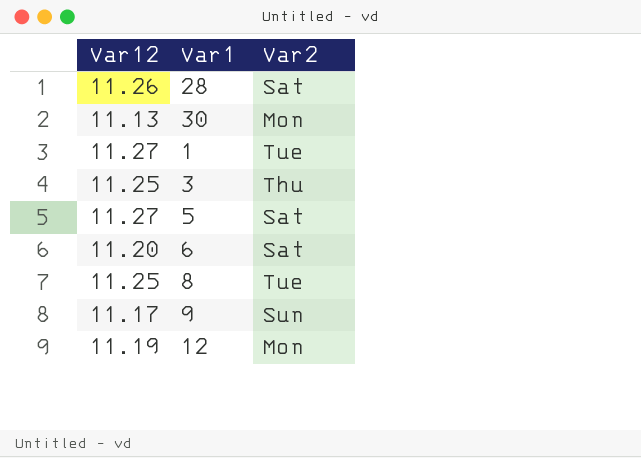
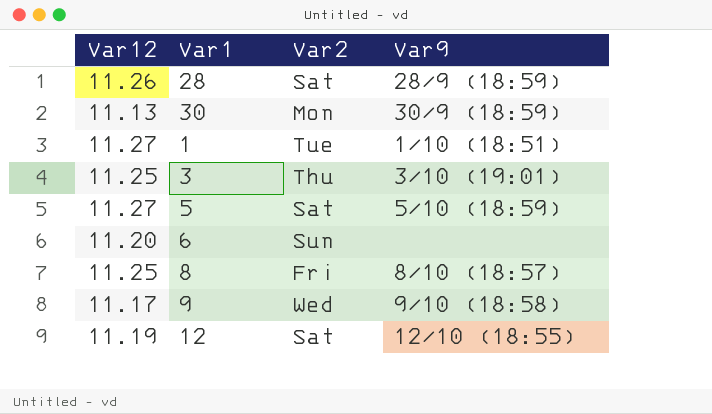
column Var9 | position: none -> 4
6 | Var2: Sat -> Sun
8 | Var2: Tue -> Fri
9 | Var2: Sun -> Wed
12 | Var2: Mon -> Sat

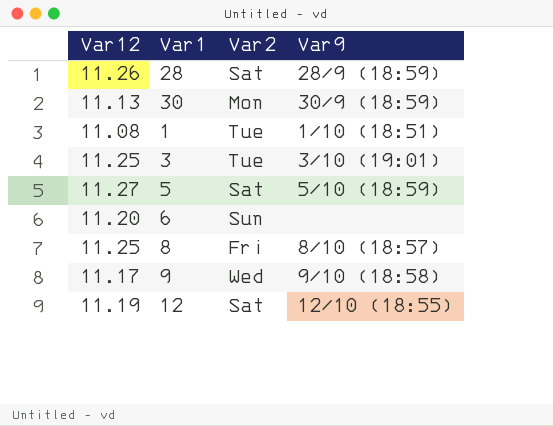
1 | Var12: 11.27 -> 11.08
3 | Var2: Thu -> Tue

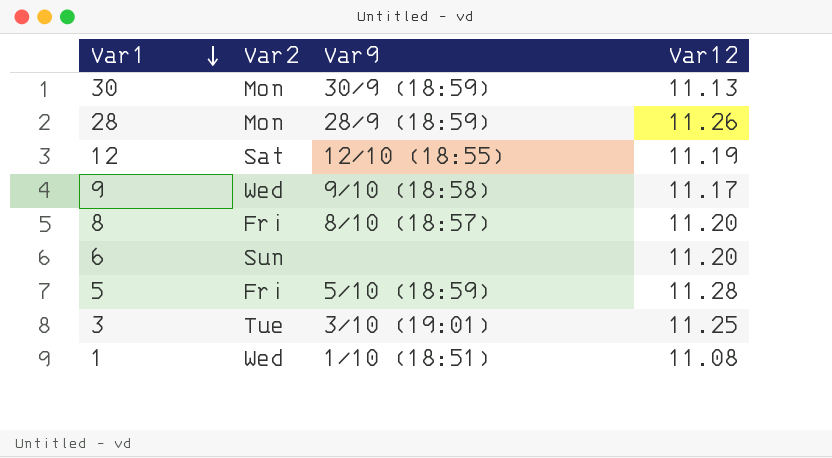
row order: none -> Var1 descending
column Var12 | position: 1 -> 4
28 | Var2: Sat -> Mon
8 | Var12: 11.25 -> 11.20
5 | Var2: Sat -> Fri
5 | Var12: 11.27 -> 11.28
1 | Var2: Tue -> Wed

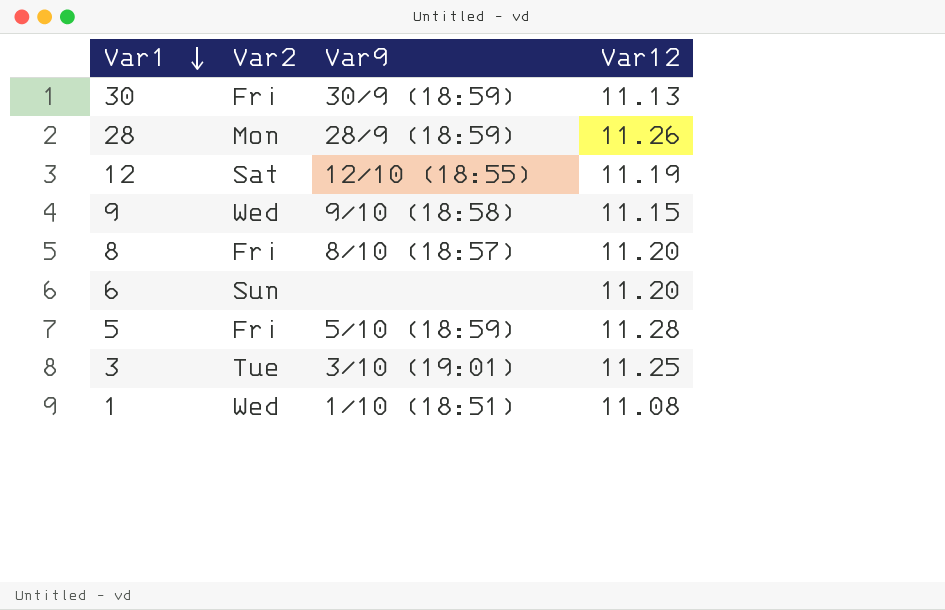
30 | Var2: Mon -> Fri
9 | Var12: 11.17 -> 11.15

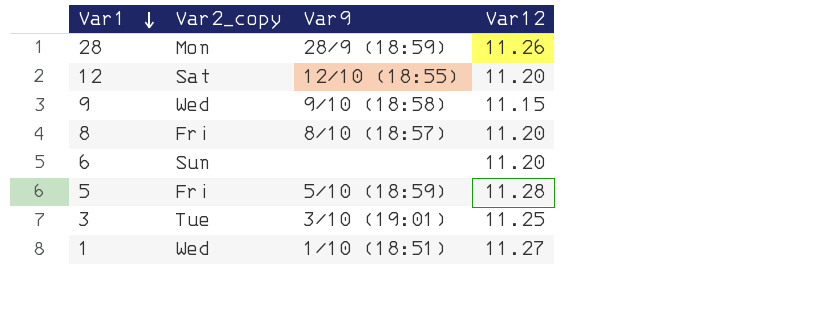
column name: Var2 -> Var2_copy
row 30: Fri | 30/9 (18:59) | 11.13 -> none
12 | Var12: 11.19 -> 11.20
1 | Var12: 11.08 -> 11.27

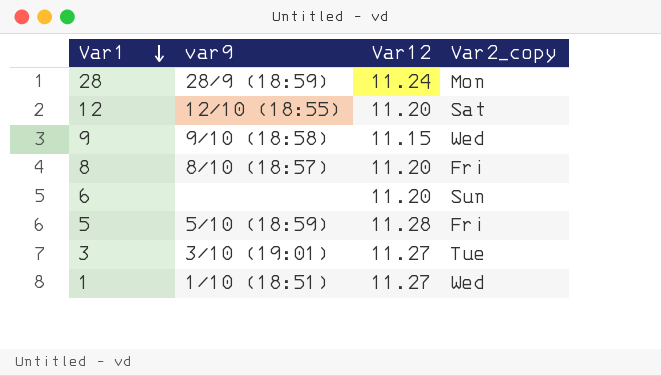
column name: Var9 -> var9
column Var2_copy | position: 2 -> 4
28 | Var12: 11.26 -> 11.24
3 | Var12: 11.25 -> 11.27

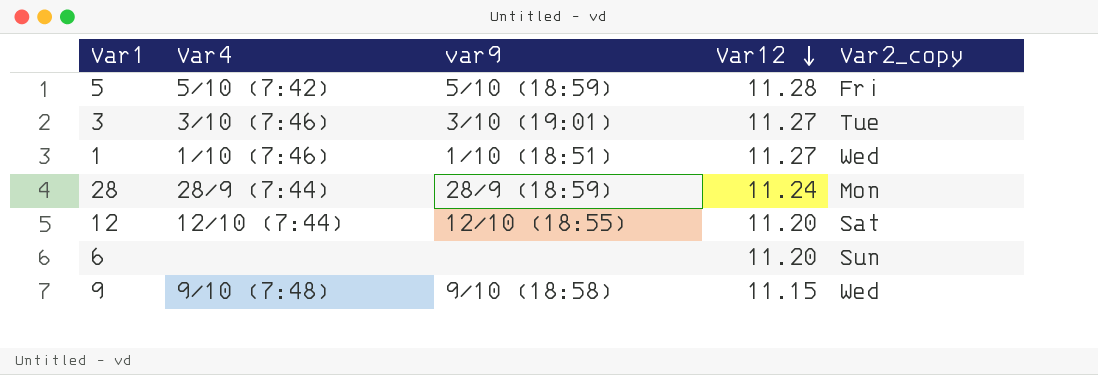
row order: Var1 descending -> Var12 descending
column Var4 | position: none -> 2
row 8: 8/10 (18:57) | 11.20 | Fri -> none

